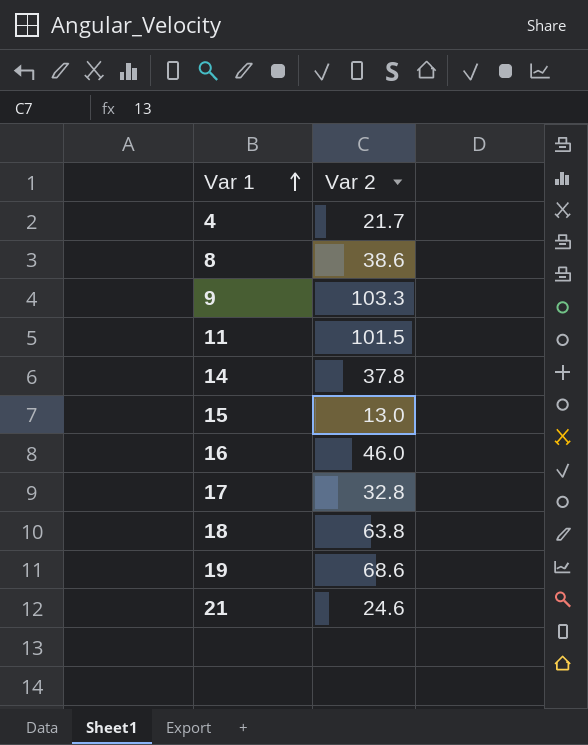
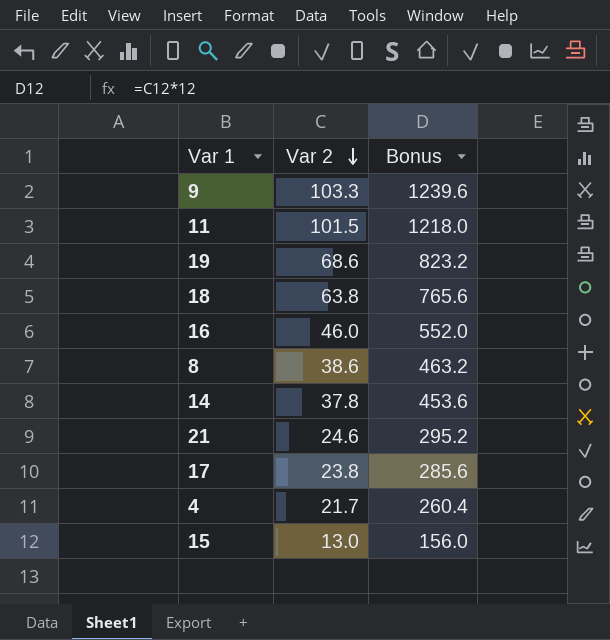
row order: Var 1 ascending -> Var 2 descending
column Bonus | formula: none -> [Var 2] * 12
17 | Var 2: 32.8 -> 23.8

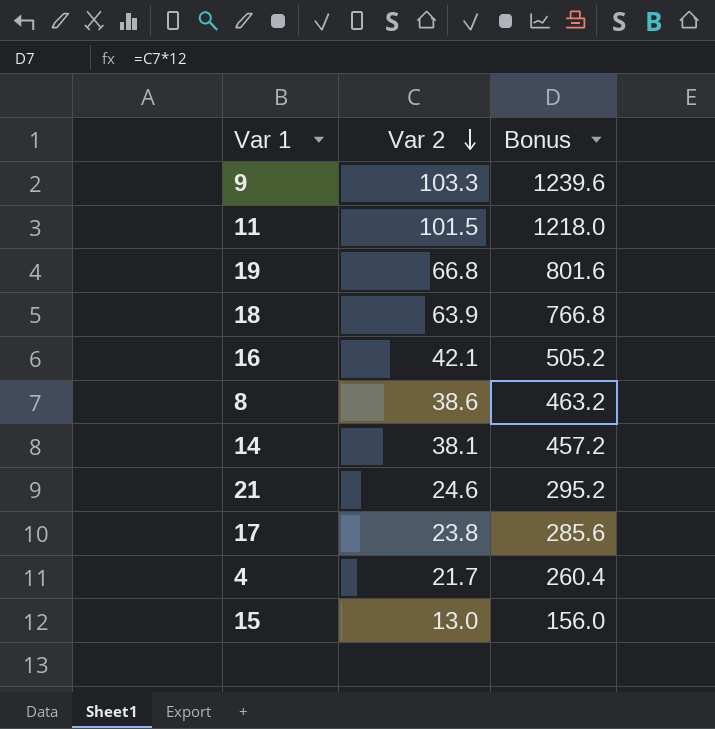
19 | Var 2: 68.6 -> 66.8
19 | Bonus: 823.2 -> 801.6
18 | Var 2: 63.8 -> 63.9
18 | Bonus: 765.6 -> 766.8
16 | Var 2: 46.0 -> 42.1
16 | Bonus: 552.0 -> 505.2
14 | Var 2: 37.8 -> 38.1
14 | Bonus: 453.6 -> 457.2

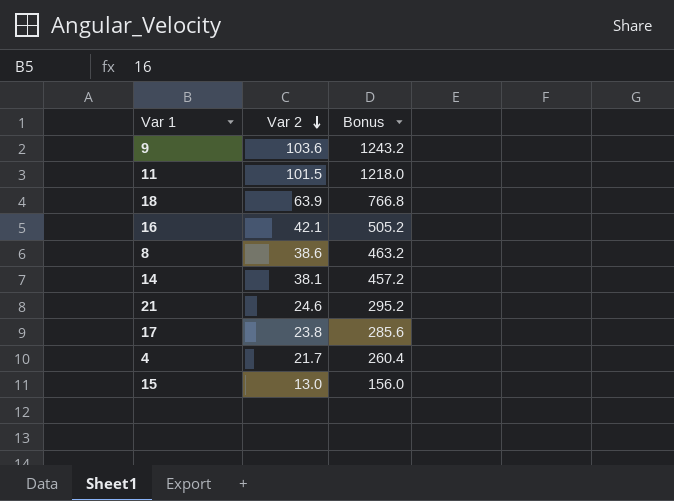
row 19: 66.8 | 801.6 -> none
9 | Var 2: 103.3 -> 103.6
9 | Bonus: 1239.6 -> 1243.2

